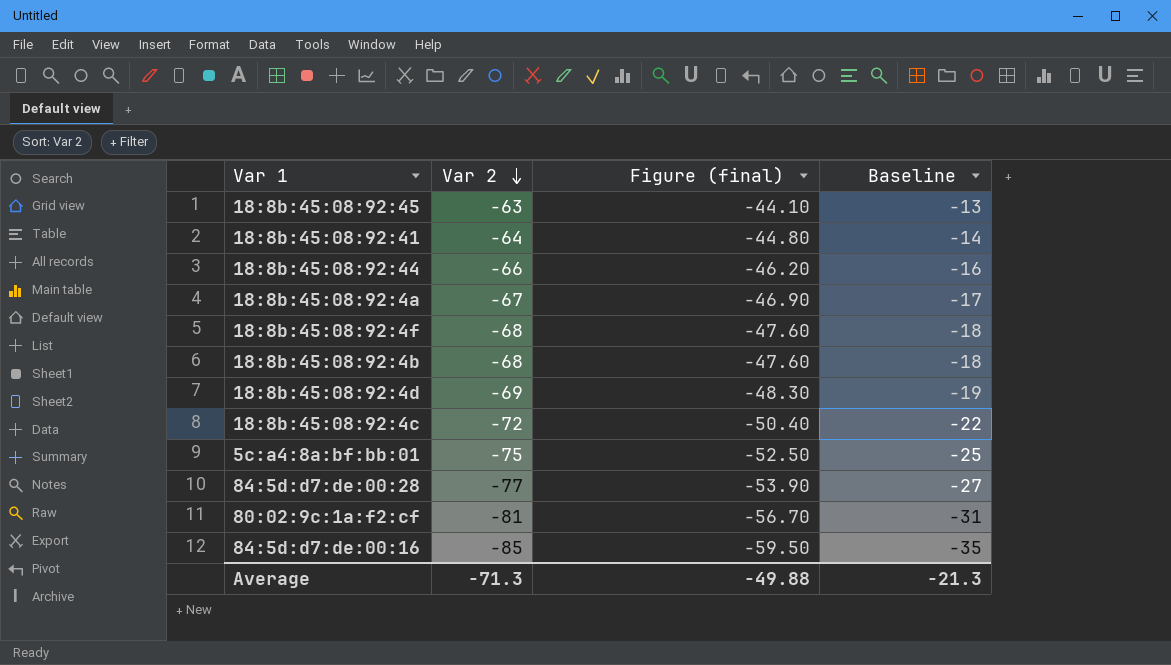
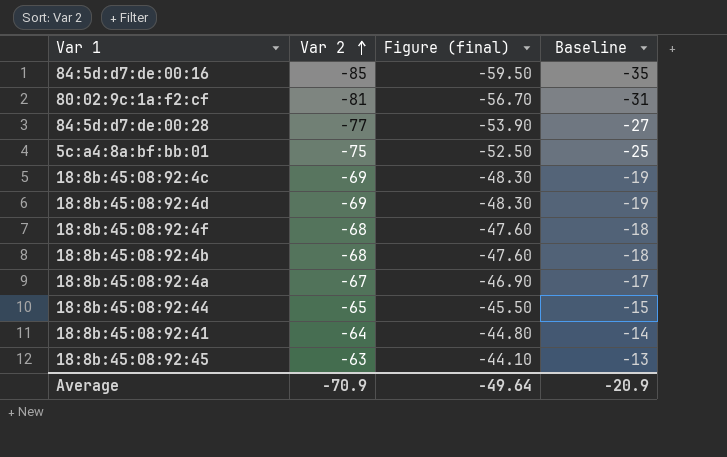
row order: Var 2 descending -> Var 2 ascending
18:8b:45:08:92:4c | Var 2: -72 -> -69
18:8b:45:08:92:4c | Figure (final): -50.40 -> -48.30
18:8b:45:08:92:4c | Baseline: -22 -> -19
18:8b:45:08:92:44 | Var 2: -66 -> -65
18:8b:45:08:92:44 | Figure (final): -46.20 -> -45.50
18:8b:45:08:92:44 | Baseline: -16 -> -15
Average | Var 2: -71.3 -> -70.9
Average | Figure (final): -49.88 -> -49.64
Average | Baseline: -21.3 -> -20.9

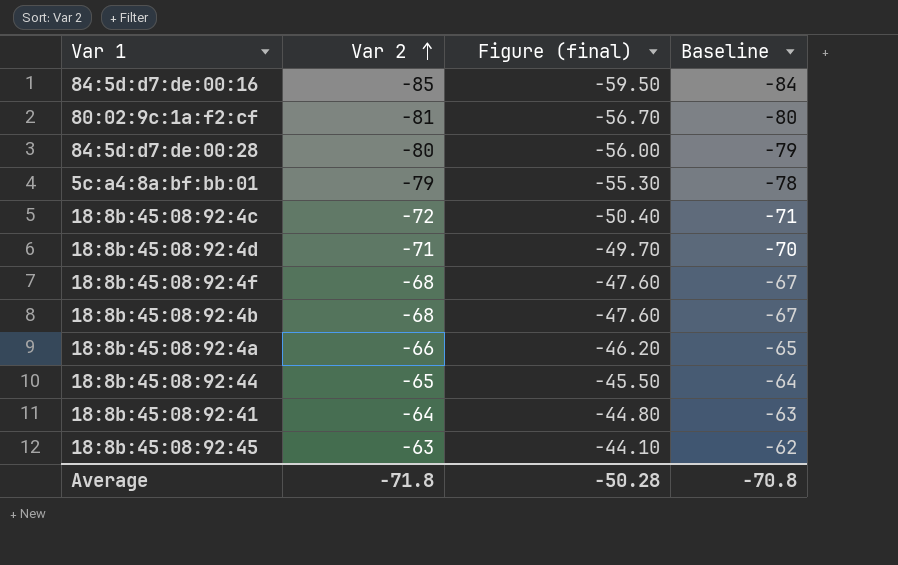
column Baseline | formula: [Var 2] + 50 -> [Var 2] + 1
84:5d:d7:de:00:28 | Var 2: -77 -> -80
84:5d:d7:de:00:28 | Figure (final): -53.90 -> -56.00
5c:a4:8a:bf:bb:01 | Var 2: -75 -> -79
5c:a4:8a:bf:bb:01 | Figure (final): -52.50 -> -55.30
18:8b:45:08:92:4c | Var 2: -69 -> -72
18:8b:45:08:92:4c | Figure (final): -48.30 -> -50.40
18:8b:45:08:92:4d | Var 2: -69 -> -71
18:8b:45:08:92:4d | Figure (final): -48.30 -> -49.70
18:8b:45:08:92:4a | Var 2: -67 -> -66
18:8b:45:08:92:4a | Figure (final): -46.90 -> -46.20
Average | Var 2: -70.9 -> -71.8
Average | Figure (final): -49.64 -> -50.28
Average | Baseline: -20.9 -> -70.8

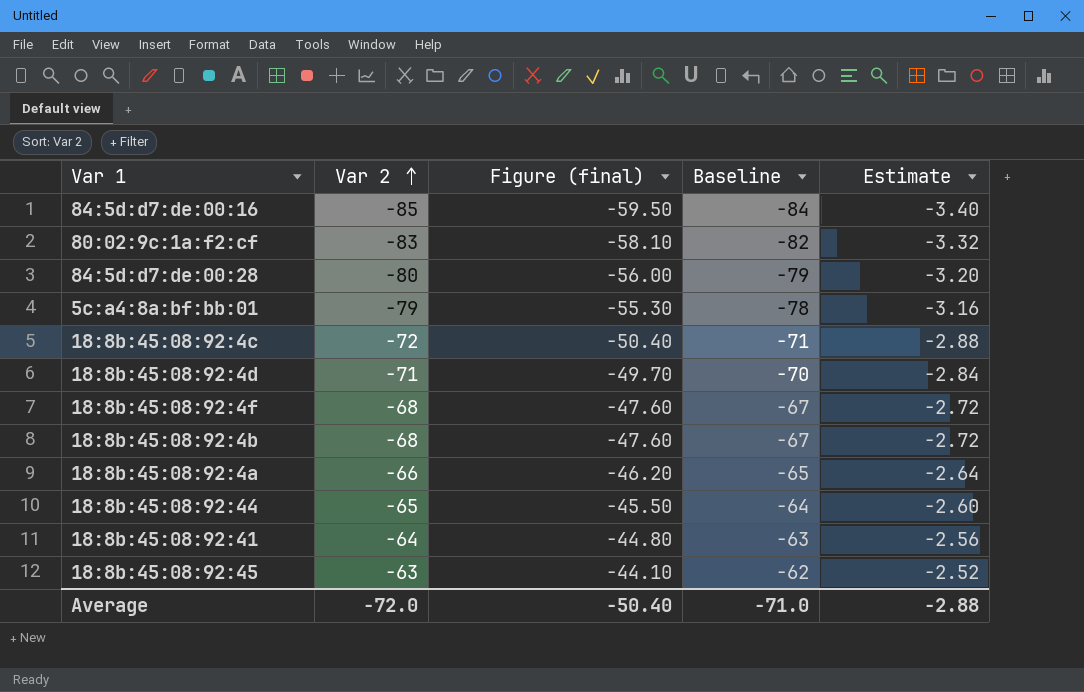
column Estimate | formula: none -> [Var 2] * 0.04
80:02:9c:1a:f2:cf | Var 2: -81 -> -83
80:02:9c:1a:f2:cf | Figure (final): -56.70 -> -58.10
80:02:9c:1a:f2:cf | Baseline: -80 -> -82
Average | Var 2: -71.8 -> -72.0
Average | Figure (final): -50.28 -> -50.40
Average | Baseline: -70.8 -> -71.0

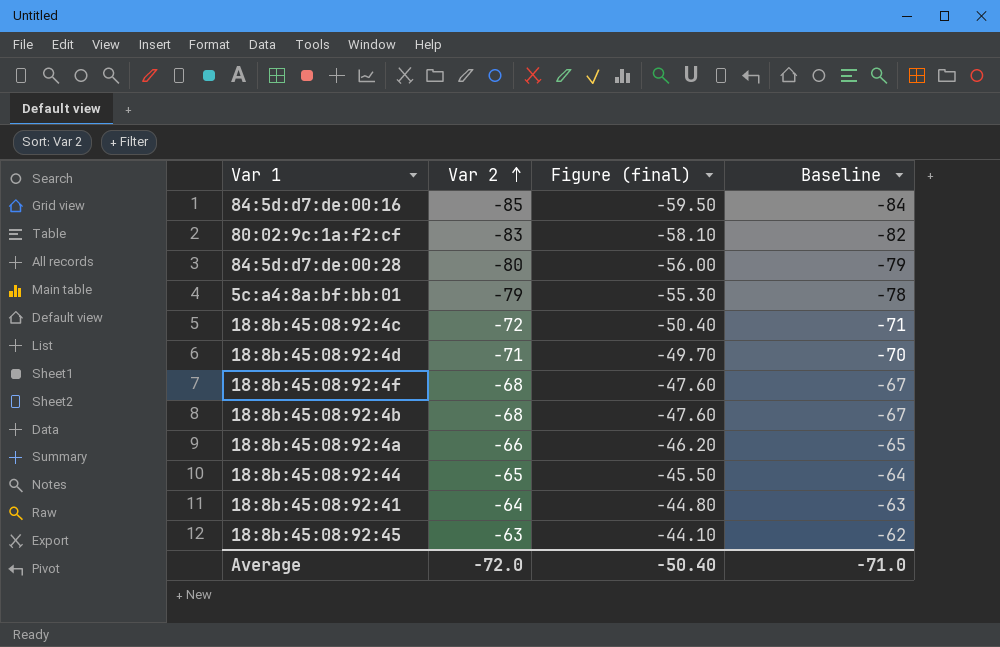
column Estimate | formula: [Var 2] * 0.04 -> none

